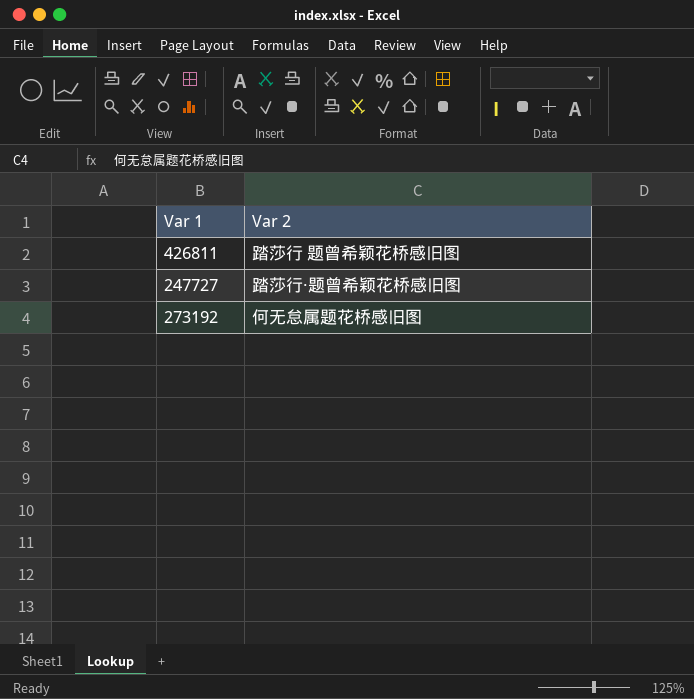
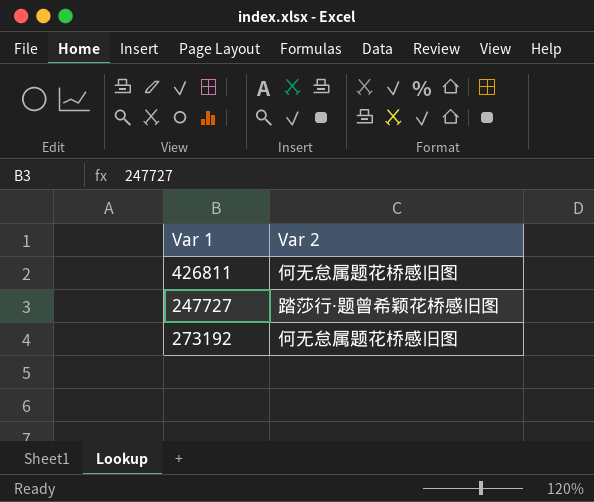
426811 | Var 2: 踏莎行 题曾希颖花桥感旧图 -> 何无怠属题花桥感旧图

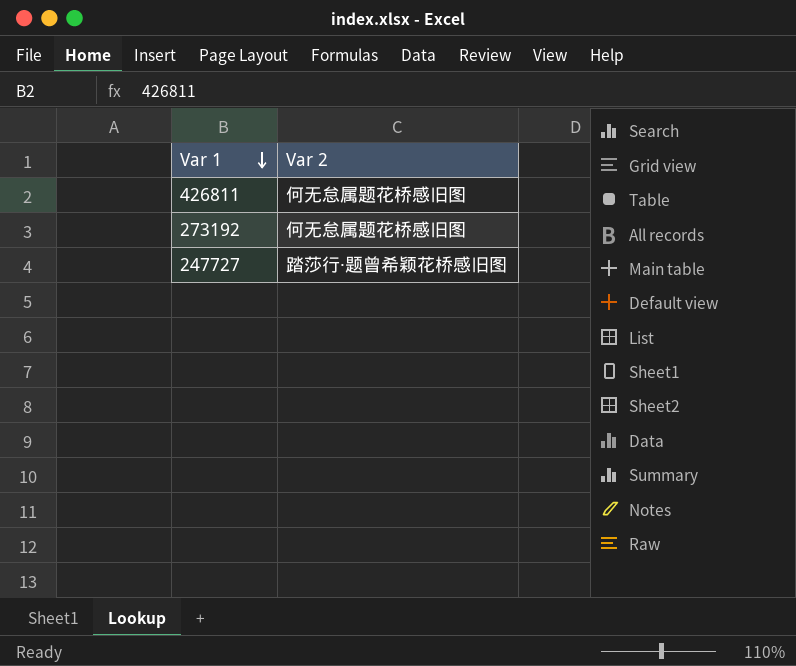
row order: none -> Var 1 descending

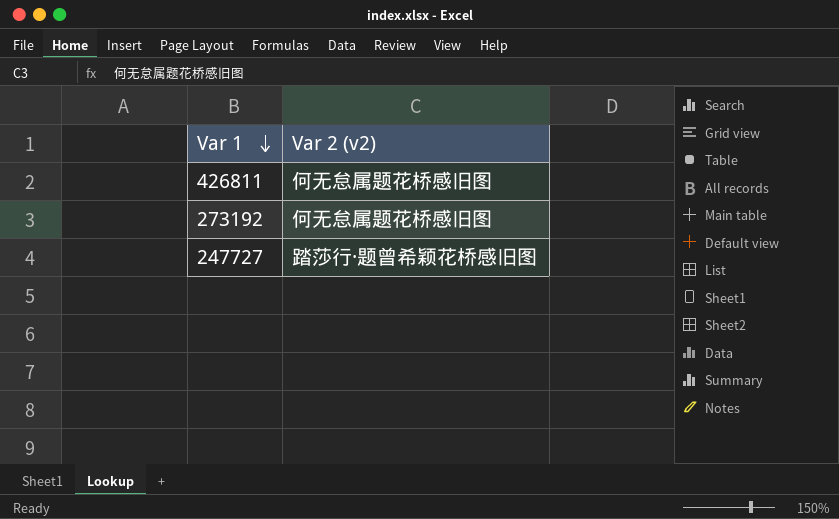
column name: Var 2 -> Var 2 (v2)

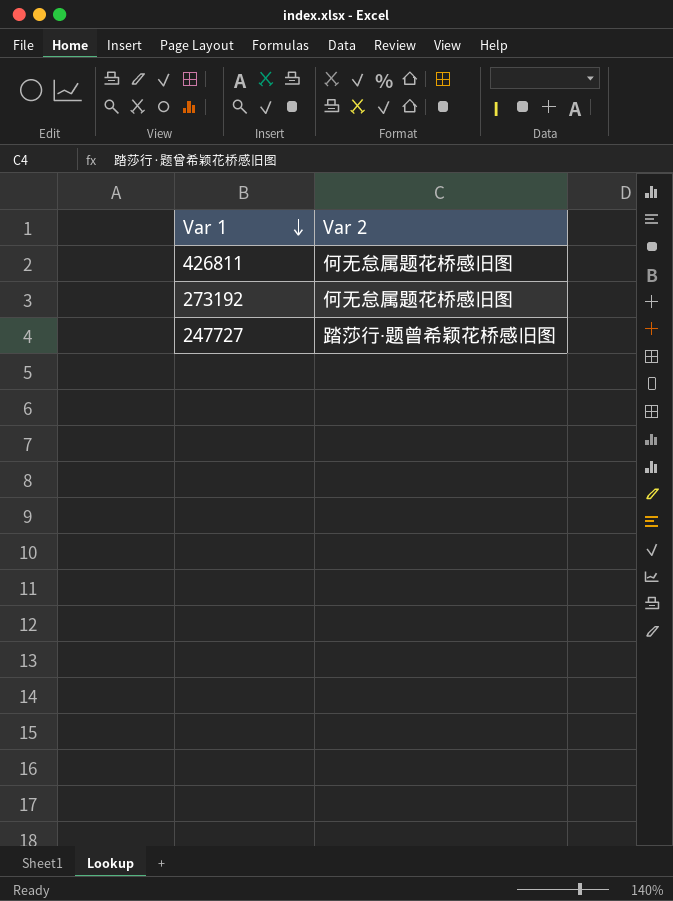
column name: Var 2 (v2) -> Var 2

